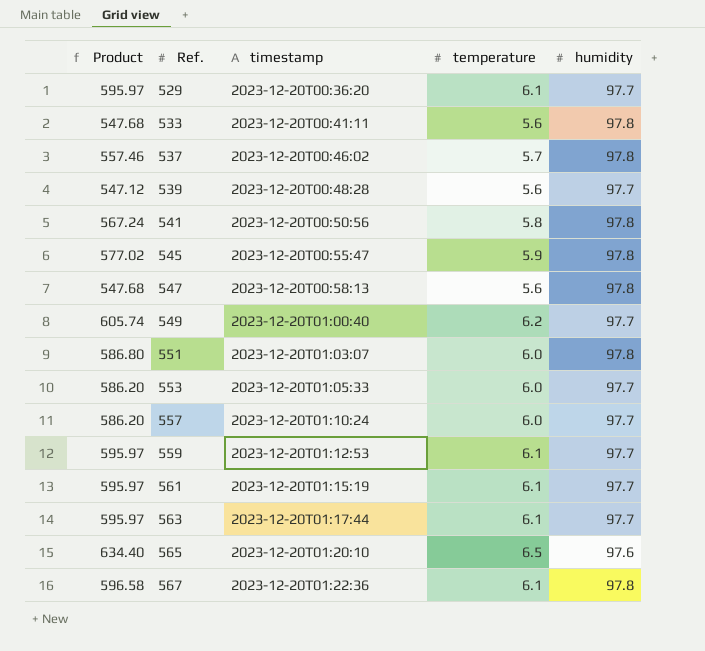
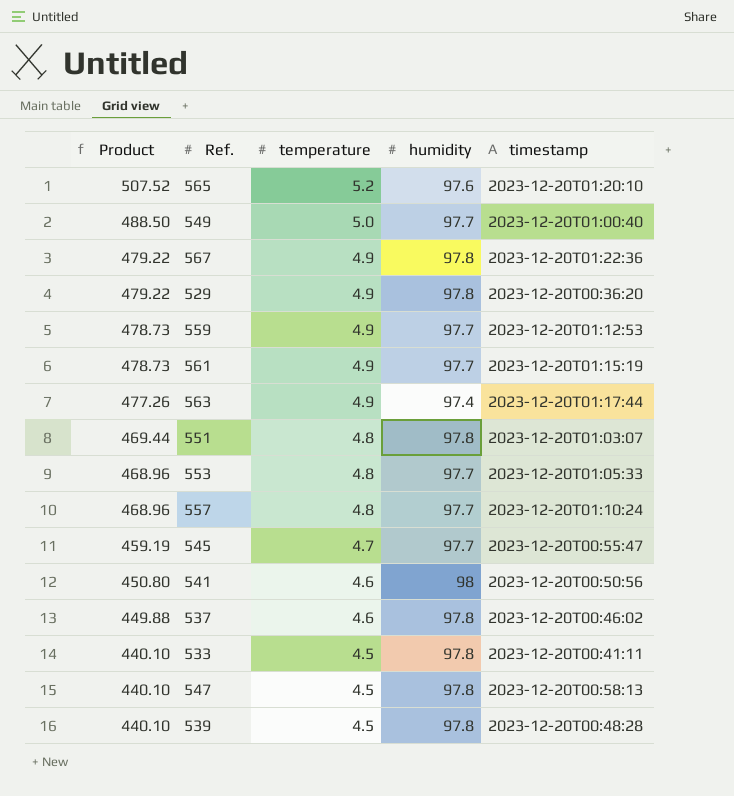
row order: Ref. ascending -> Product descending
column timestamp | position: 3 -> 5
565 | Product: 634.40 -> 507.52
565 | temperature: 6.5 -> 5.2
549 | Product: 605.74 -> 488.50
549 | temperature: 6.2 -> 5.0
567 | Product: 596.58 -> 479.22
567 | temperature: 6.1 -> 4.9
529 | Product: 595.97 -> 479.22
529 | temperature: 6.1 -> 4.9
529 | humidity: 97.7 -> 97.8
559 | Product: 595.97 -> 478.73
559 | temperature: 6.1 -> 4.9
561 | Product: 595.97 -> 478.73
561 | temperature: 6.1 -> 4.9
563 | Product: 595.97 -> 477.26
563 | temperature: 6.1 -> 4.9
563 | humidity: 97.7 -> 97.4
551 | Product: 586.80 -> 469.44
551 | temperature: 6.0 -> 4.8
553 | Product: 586.20 -> 468.96
553 | temperature: 6.0 -> 4.8
557 | Product: 586.20 -> 468.96
557 | temperature: 6.0 -> 4.8
545 | Product: 577.02 -> 459.19
545 | temperature: 5.9 -> 4.7
545 | humidity: 97.8 -> 97.7
541 | Product: 567.24 -> 450.80
541 | temperature: 5.8 -> 4.6
541 | humidity: 97.8 -> 98
537 | Product: 557.46 -> 449.88
537 | temperature: 5.7 -> 4.6
533 | Product: 547.68 -> 440.10
533 | temperature: 5.6 -> 4.5
547 | Product: 547.68 -> 440.10
547 | temperature: 5.6 -> 4.5
539 | Product: 547.12 -> 440.10
539 | temperature: 5.6 -> 4.5
539 | humidity: 97.7 -> 97.8

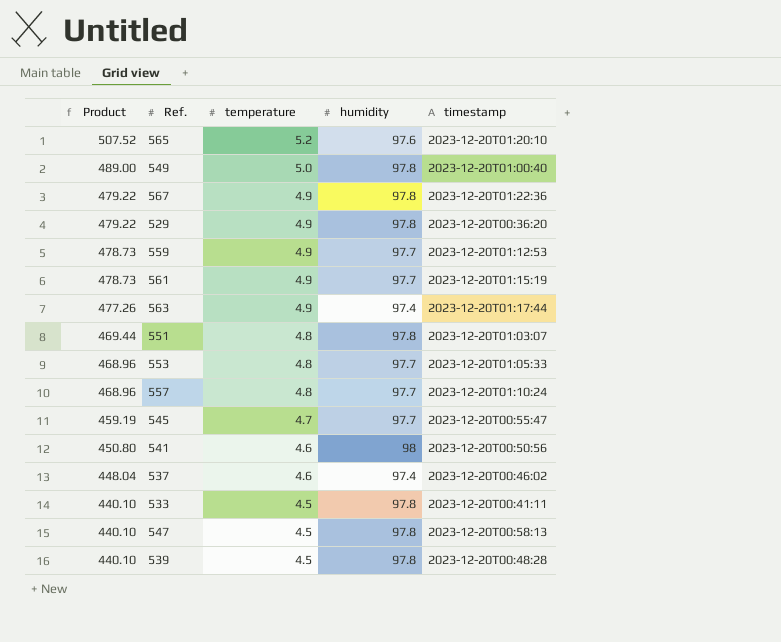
549 | Product: 488.50 -> 489.00
549 | humidity: 97.7 -> 97.8
537 | Product: 449.88 -> 448.04
537 | humidity: 97.8 -> 97.4

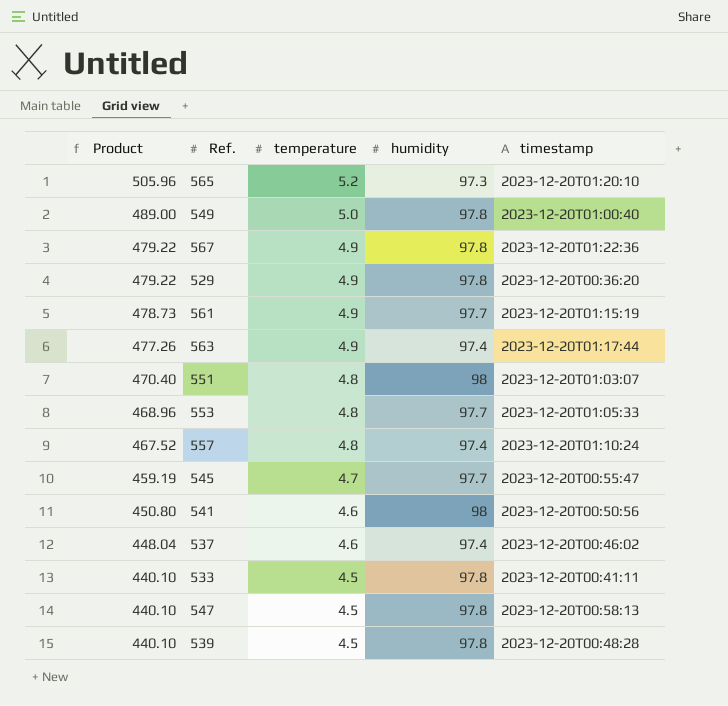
row 559: 478.73 | 4.9 | 97.7 | 2023-12-20T01:12:53 -> none
565 | Product: 507.52 -> 505.96
565 | humidity: 97.6 -> 97.3
551 | Product: 469.44 -> 470.40
551 | humidity: 97.8 -> 98
557 | Product: 468.96 -> 467.52
557 | humidity: 97.7 -> 97.4

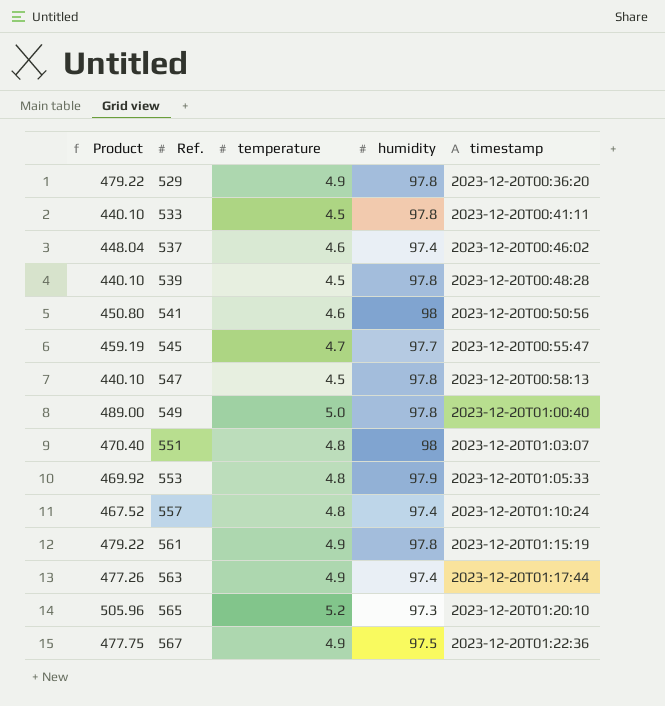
row order: Product descending -> Ref. ascending
553 | Product: 468.96 -> 469.92
553 | humidity: 97.7 -> 97.9
561 | Product: 478.73 -> 479.22
561 | humidity: 97.7 -> 97.8
567 | Product: 479.22 -> 477.75
567 | humidity: 97.8 -> 97.5

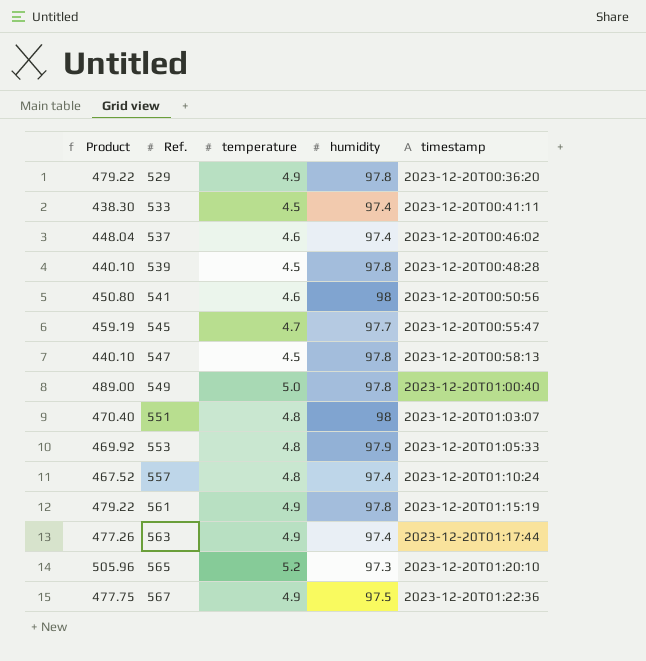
533 | Product: 440.10 -> 438.30
533 | humidity: 97.8 -> 97.4

